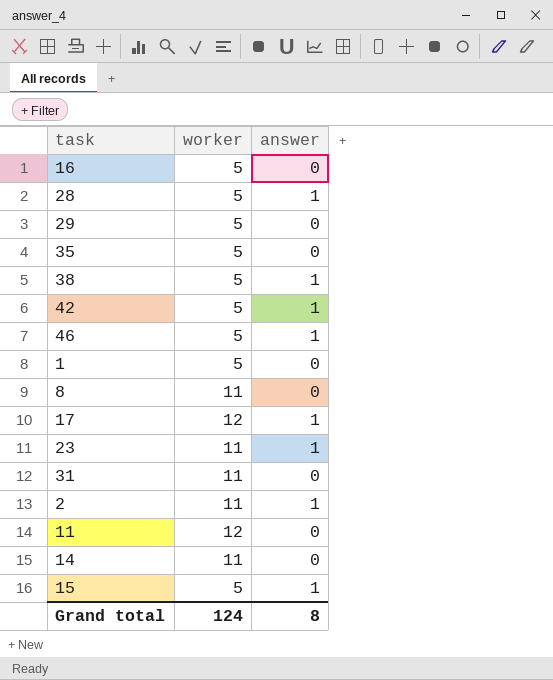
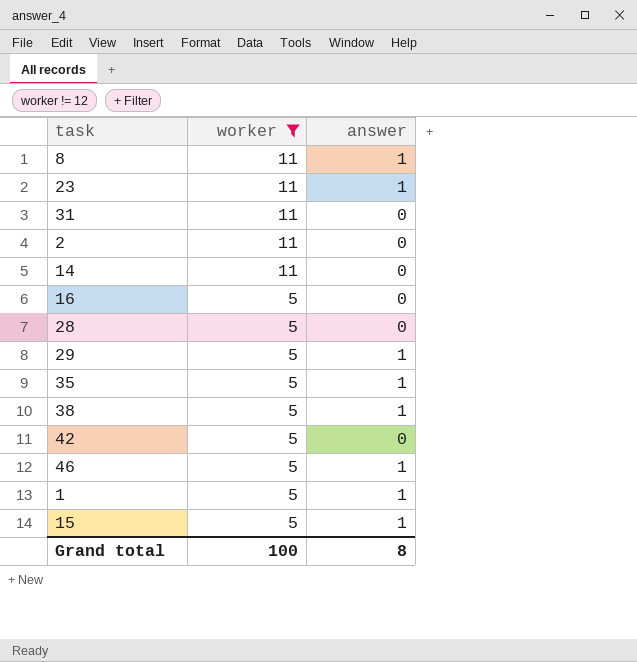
filter: none -> worker != 12
row order: none -> worker descending
8 | answer: 0 -> 1
2 | answer: 1 -> 0
28 | answer: 1 -> 0
29 | answer: 0 -> 1
35 | answer: 0 -> 1
42 | answer: 1 -> 0
1 | answer: 0 -> 1
Grand total | worker: 124 -> 100

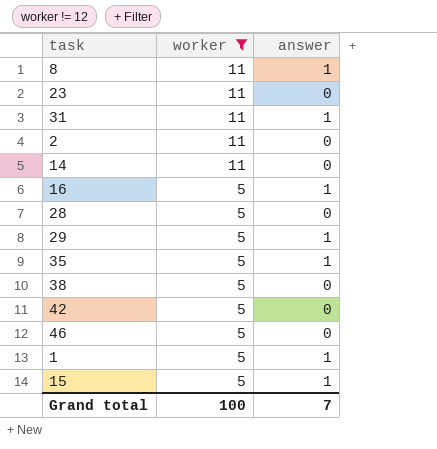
23 | answer: 1 -> 0
31 | answer: 0 -> 1
16 | answer: 0 -> 1
38 | answer: 1 -> 0
46 | answer: 1 -> 0
Grand total | answer: 8 -> 7

